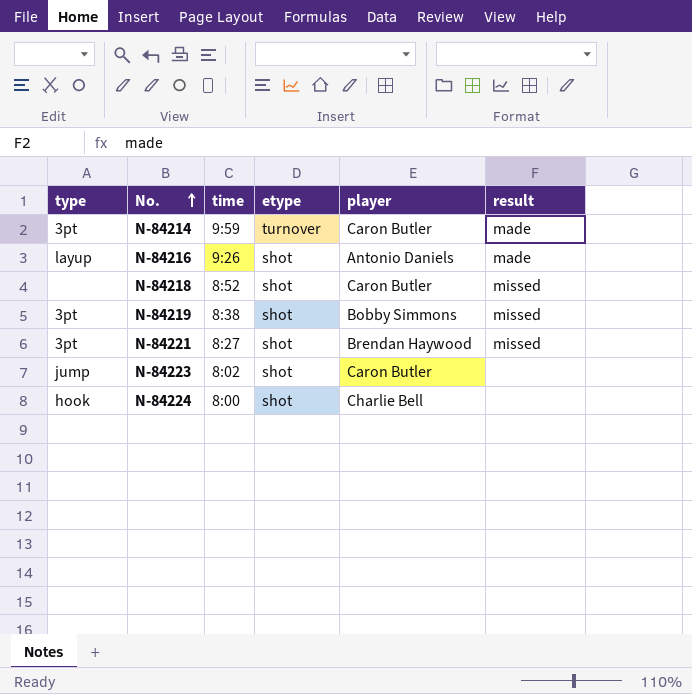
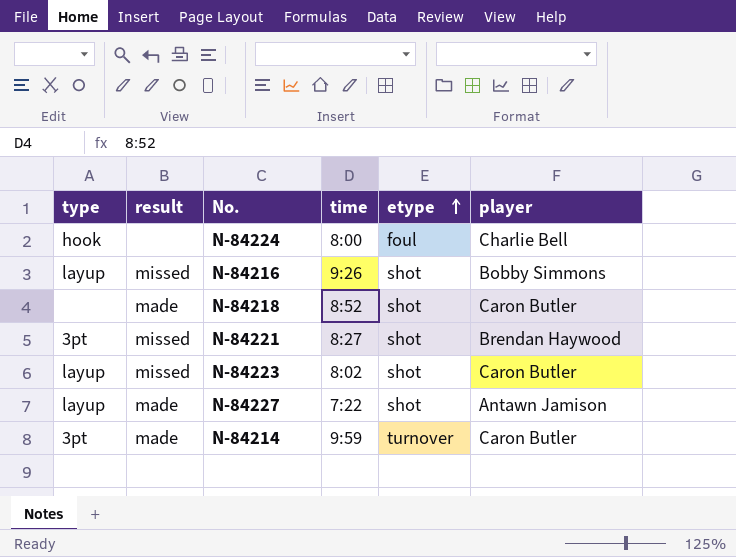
row order: No. ascending -> etype ascending
column result | position: 6 -> 2
row N-84219: 3pt | 8:38 | shot | Bobby Simmons | missed -> none
N-84224 | etype: shot -> foul
N-84216 | result: made -> missed
N-84216 | player: Antonio Daniels -> Bobby Simmons
N-84218 | result: missed -> made
N-84223 | type: jump -> layup
N-84223 | result: none -> missed
row N-84227: none -> layup | made | 7:22 | shot | Antawn Jamison

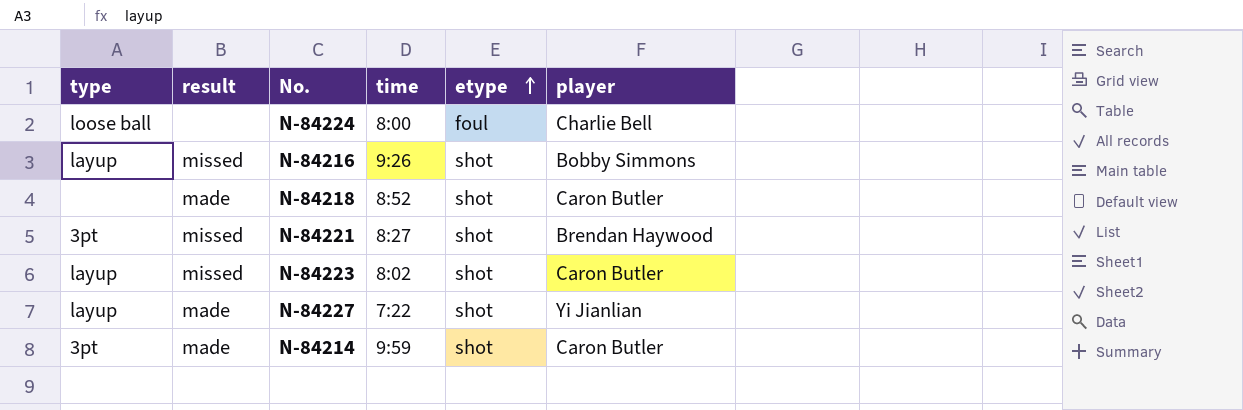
N-84224 | type: hook -> loose ball
N-84227 | player: Antawn Jamison -> Yi Jianlian
N-84214 | etype: turnover -> shot

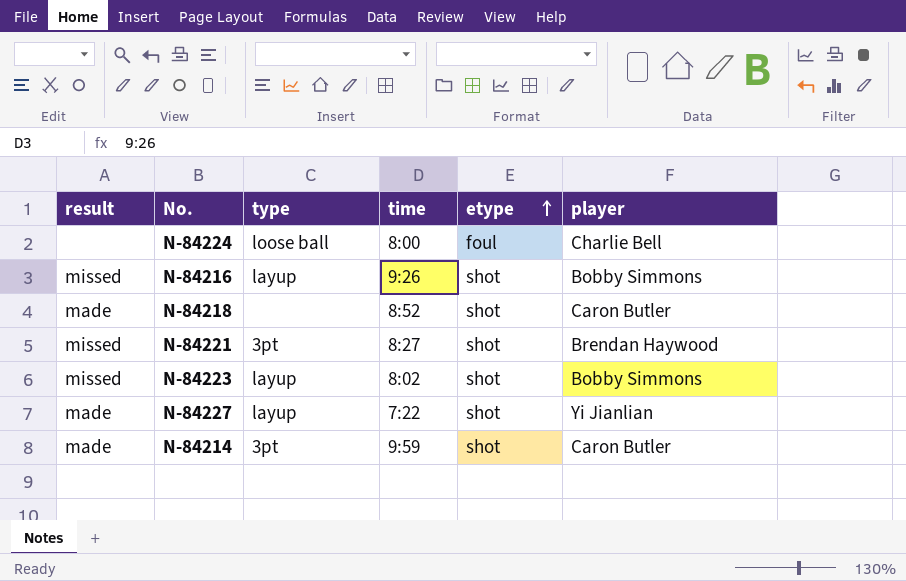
column type | position: 1 -> 3
N-84223 | player: Caron Butler -> Bobby Simmons

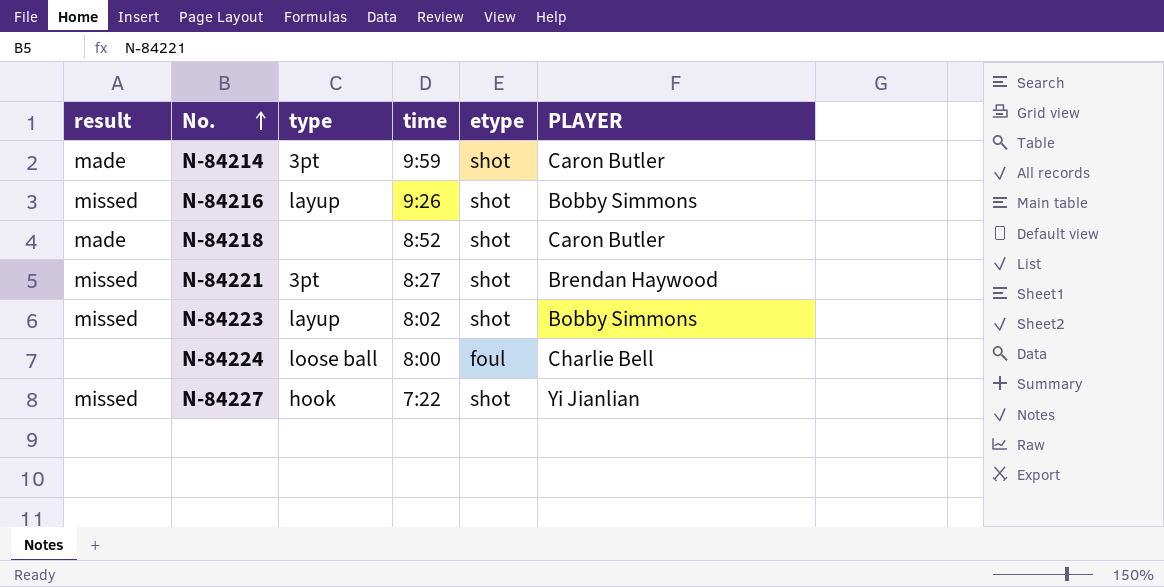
row order: etype ascending -> No. ascending
column name: player -> PLAYER
N-84227 | result: made -> missed
N-84227 | type: layup -> hook

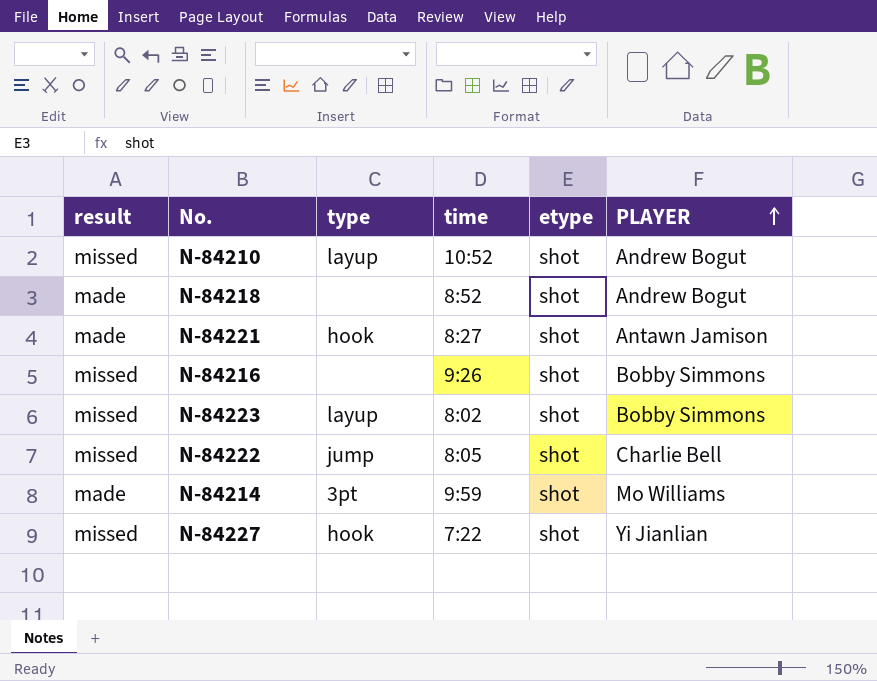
row order: No. ascending -> PLAYER ascending
row N-84224: none | loose ball | 8:00 | foul | Charlie Bell -> none
row N-84210: none -> missed | layup | 10:52 | shot | Andrew Bogut
N-84218 | PLAYER: Caron Butler -> Andrew Bogut
N-84221 | result: missed -> made
N-84221 | type: 3pt -> hook
N-84221 | PLAYER: Brendan Haywood -> Antawn Jamison
N-84216 | type: layup -> none
row N-84222: none -> missed | jump | 8:05 | shot | Charlie Bell
N-84214 | PLAYER: Caron Butler -> Mo Williams

